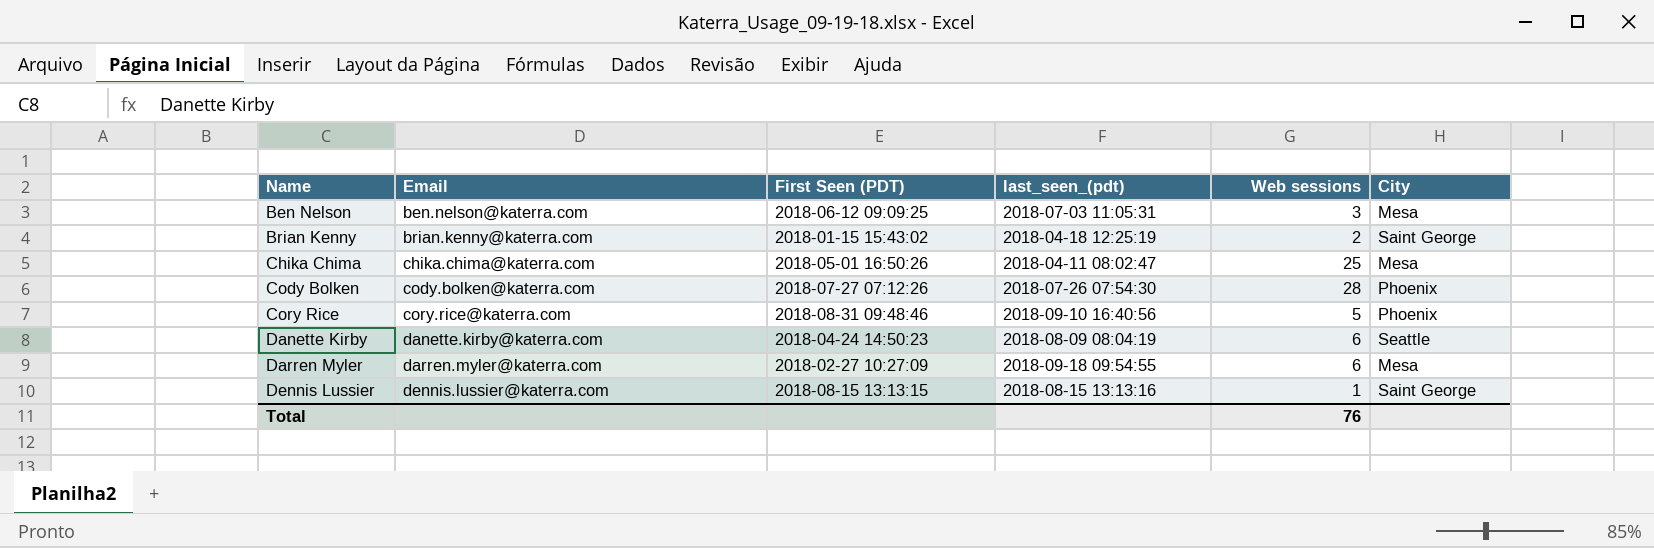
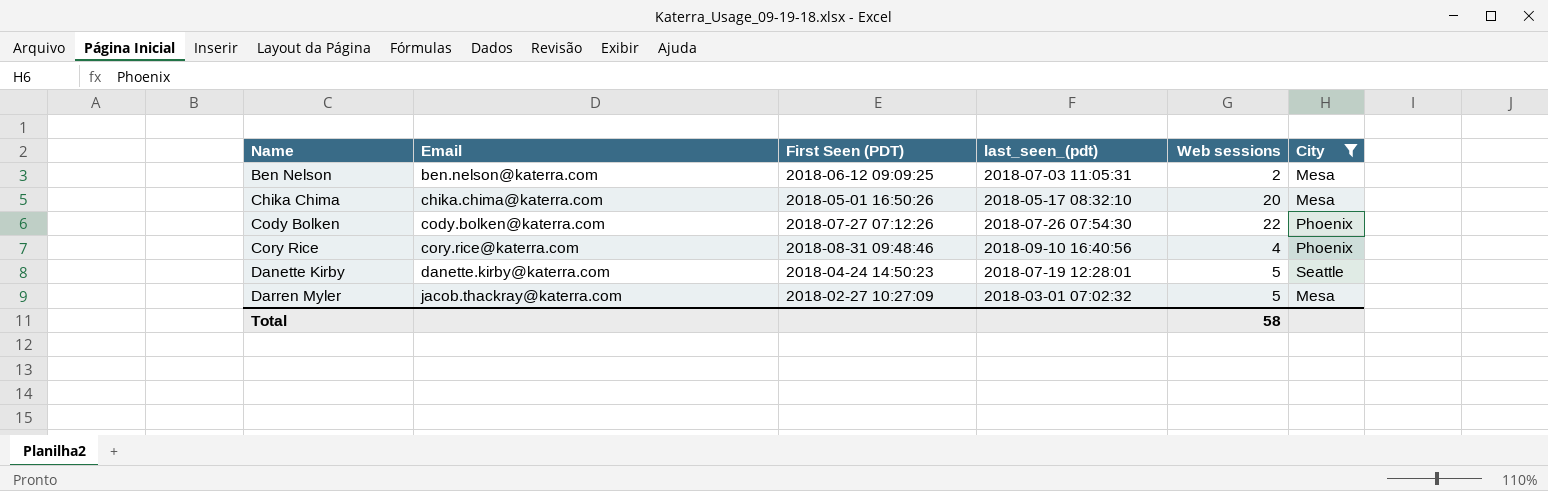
filter: none -> City != Saint George
Ben Nelson | Web sessions: 3 -> 2
Chika Chima | last_seen_(pdt): 2018-04-11 08:02:47 -> 2018-05-17 08:32:10
Chika Chima | Web sessions: 25 -> 20
Cody Bolken | Web sessions: 28 -> 22
Cory Rice | Web sessions: 5 -> 4
Danette Kirby | last_seen_(pdt): 2018-08-09 08:04:19 -> 2018-07-19 12:28:01
Danette Kirby | Web sessions: 6 -> 5
Darren Myler | Email: darren.myler@katerra.com -> jacob.thackray@katerra.com
Darren Myler | last_seen_(pdt): 2018-09-18 09:54:55 -> 2018-03-01 07:02:32
Darren Myler | Web sessions: 6 -> 5
Total | Web sessions: 76 -> 58

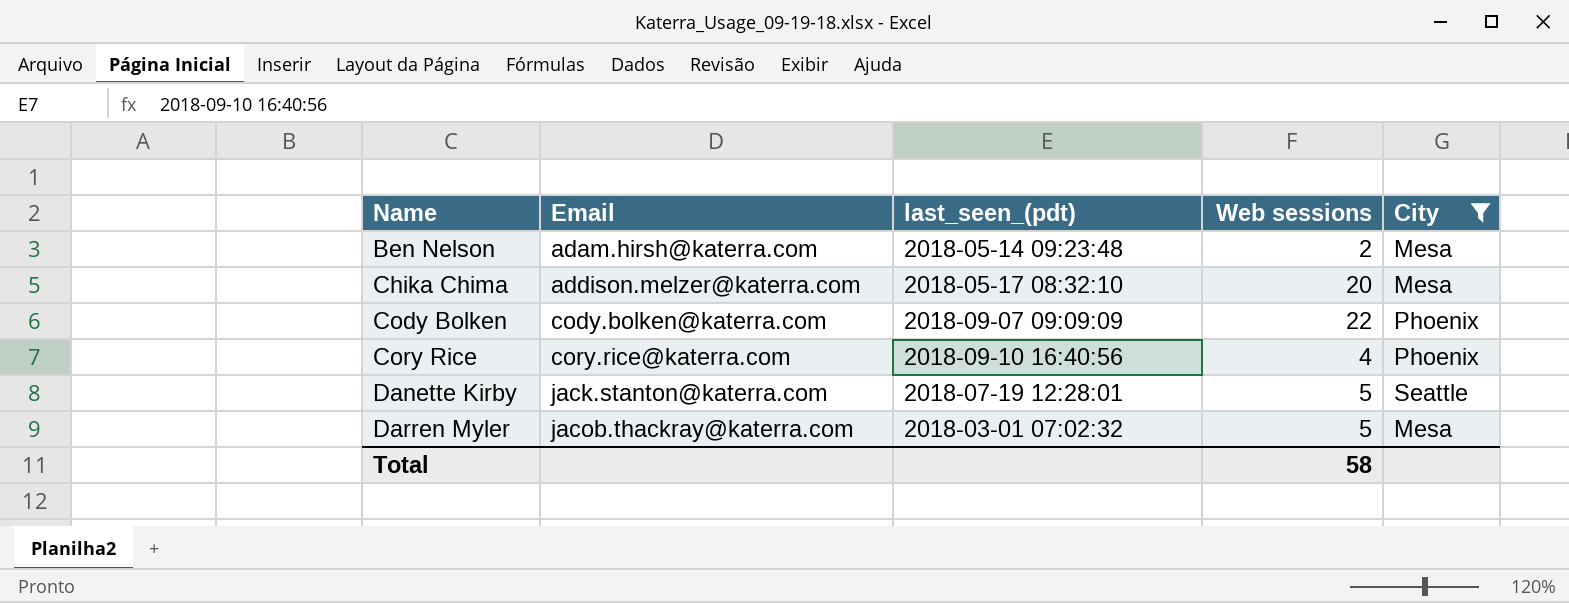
column First Seen (PDT) | position: 3 -> none
Ben Nelson | Email: ben.nelson@katerra.com -> adam.hirsh@katerra.com
Ben Nelson | last_seen_(pdt): 2018-07-03 11:05:31 -> 2018-05-14 09:23:48
Chika Chima | Email: chika.chima@katerra.com -> addison.melzer@katerra.com
Cody Bolken | last_seen_(pdt): 2018-07-26 07:54:30 -> 2018-09-07 09:09:09
Danette Kirby | Email: danette.kirby@katerra.com -> jack.stanton@katerra.com

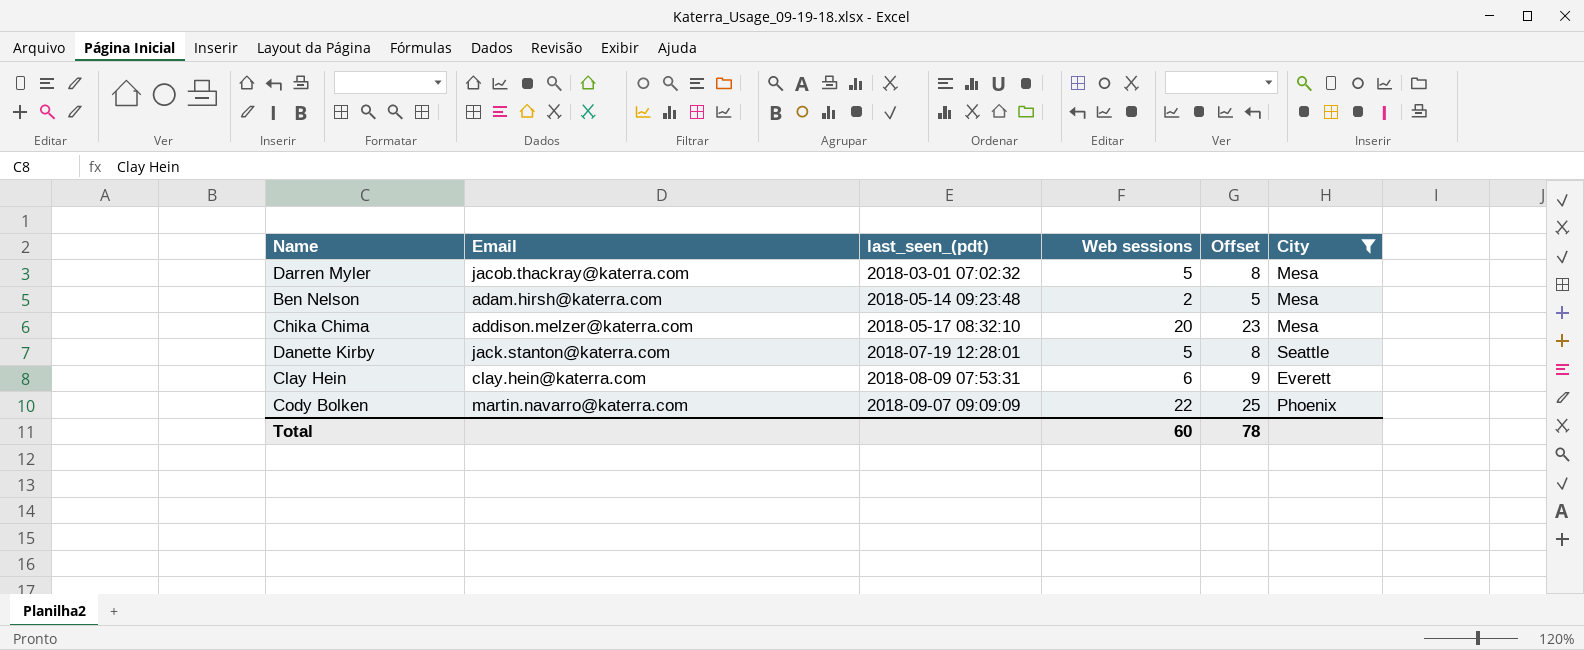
row order: Name ascending -> last_seen_(pdt) ascending
column Offset | formula: none -> [Web sessions] + 3
row Cory Rice: cory.rice@katerra.com | 2018-09-10 16:40:56 | 4 | Phoenix -> none
row Clay Hein: none -> clay.hein@katerra.com | 2018-08-09 07:53:31 | 6 | 9 | Everett
Cody Bolken | Email: cody.bolken@katerra.com -> martin.navarro@katerra.com
Total | Web sessions: 58 -> 60

